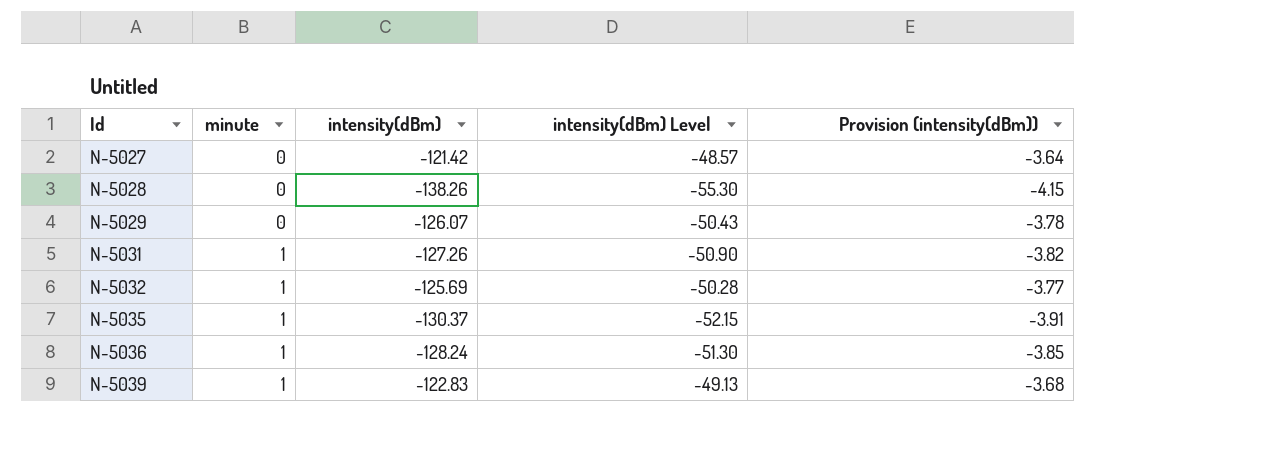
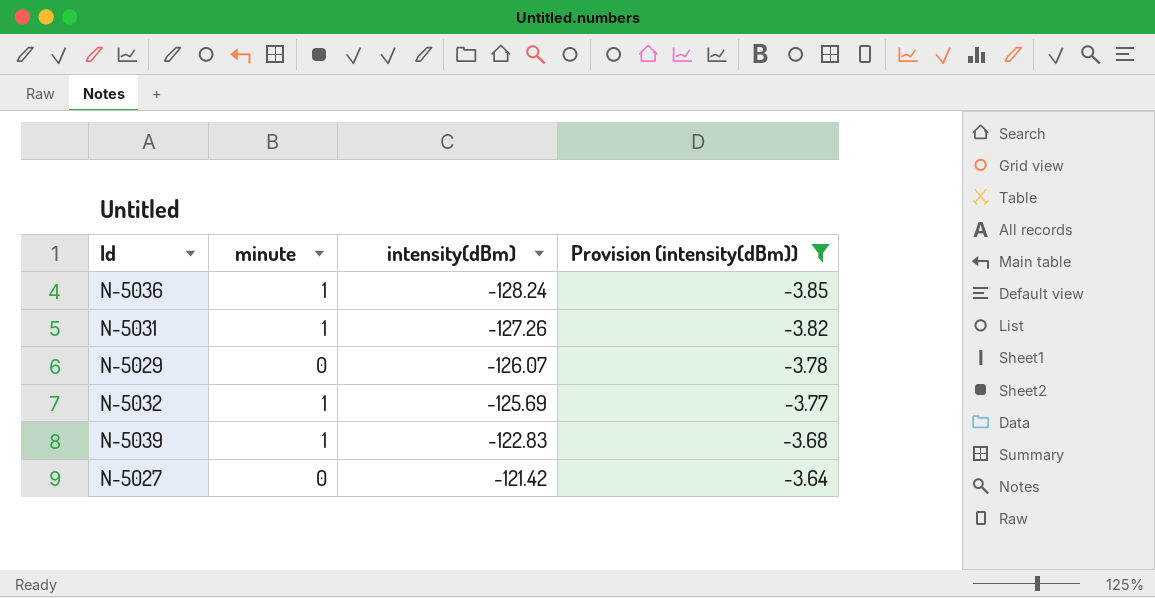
filter: none -> Provision (intensity(dBm)) >= -3.85
row order: Id ascending -> intensity(dBm) ascending
column intensity(dBm) Level | formula: [intensity(dBm)] * 0.4 -> none

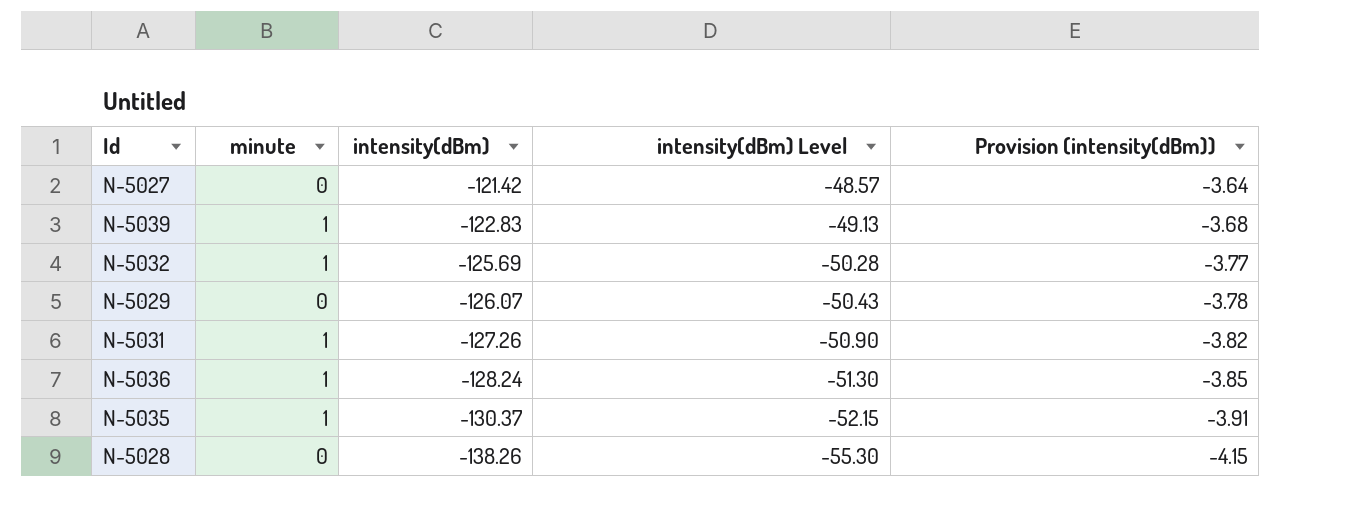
filter: Provision (intensity(dBm)) >= -3.85 -> none
row order: intensity(dBm) ascending -> intensity(dBm) descending
column intensity(dBm) Level | formula: none -> [intensity(dBm)] * 0.4

